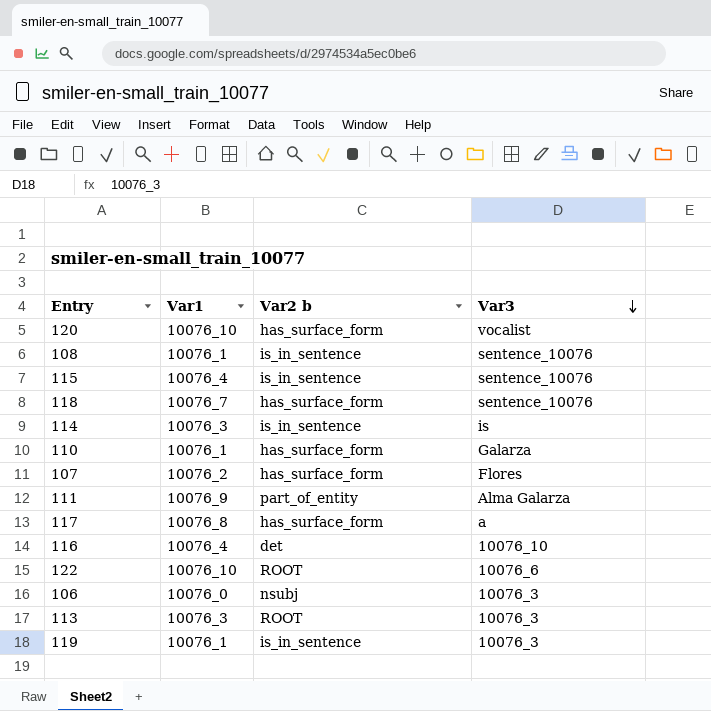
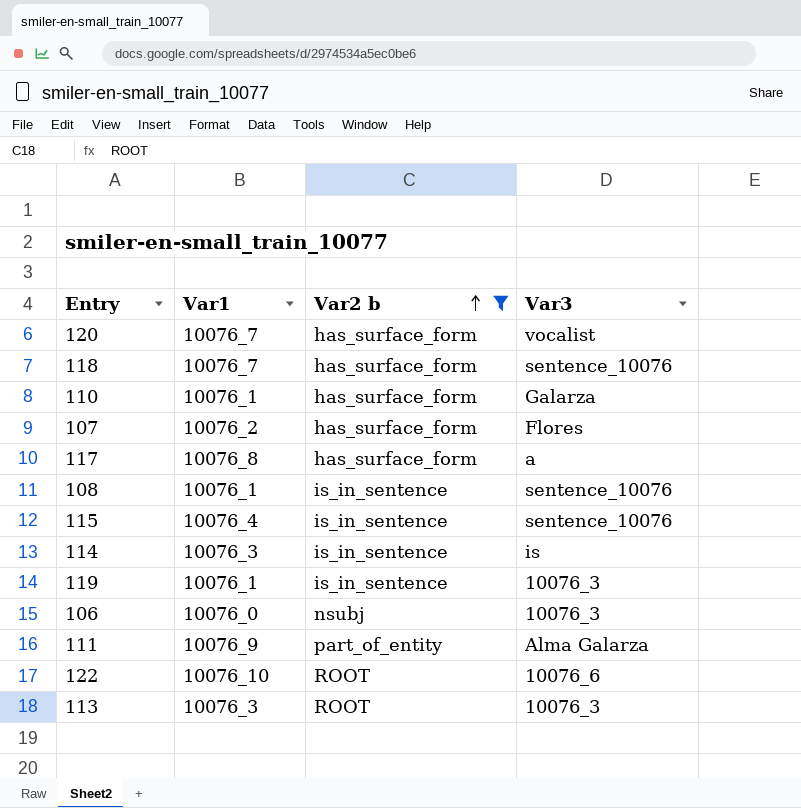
filter: none -> Var2 b != det
row order: Var3 descending -> Var2 b ascending
120 | Var1: 10076_10 -> 10076_7

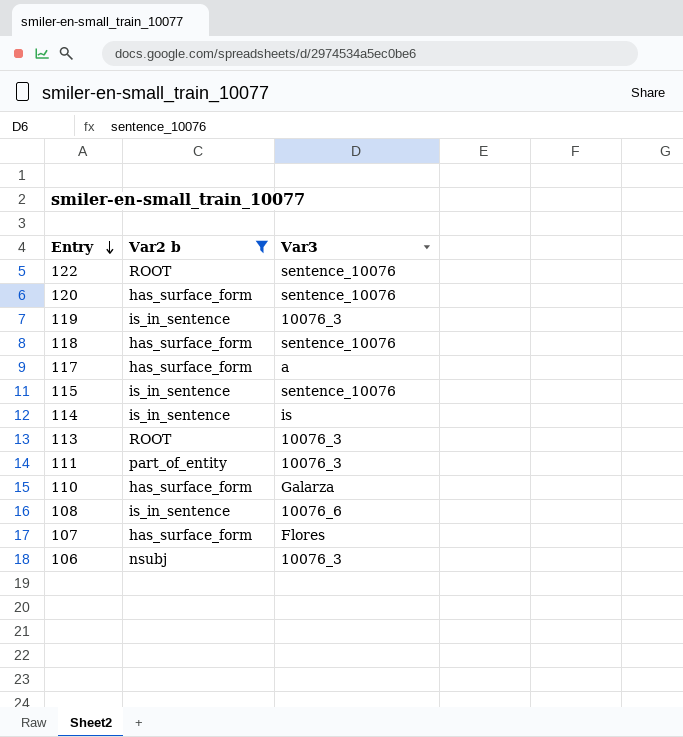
row order: Var2 b ascending -> Entry descending
column Var1 | position: 2 -> none
122 | Var3: 10076_6 -> sentence_10076
120 | Var3: vocalist -> sentence_10076
111 | Var3: Alma Galarza -> 10076_3
108 | Var3: sentence_10076 -> 10076_6

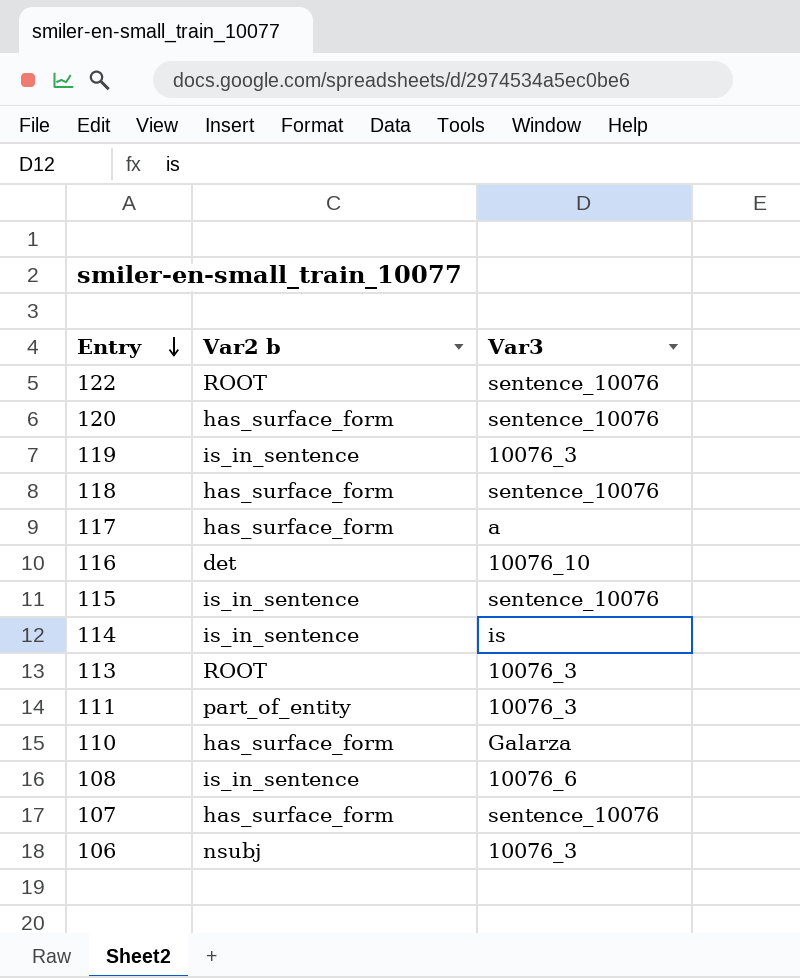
filter: Var2 b != det -> none
107 | Var3: Flores -> sentence_10076

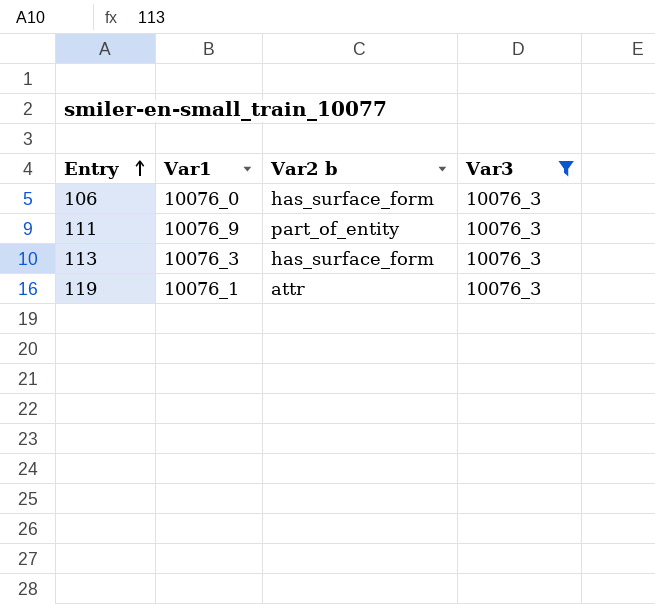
filter: none -> Var3 = 10076_3
row order: Entry descending -> Entry ascending
column Var1 | position: none -> 2
106 | Var2 b: nsubj -> has_surface_form
113 | Var2 b: ROOT -> has_surface_form
119 | Var2 b: is_in_sentence -> attr

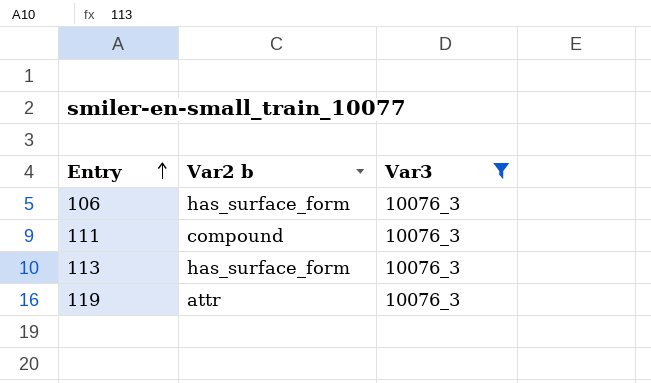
column Var1 | position: 2 -> none
111 | Var2 b: part_of_entity -> compound

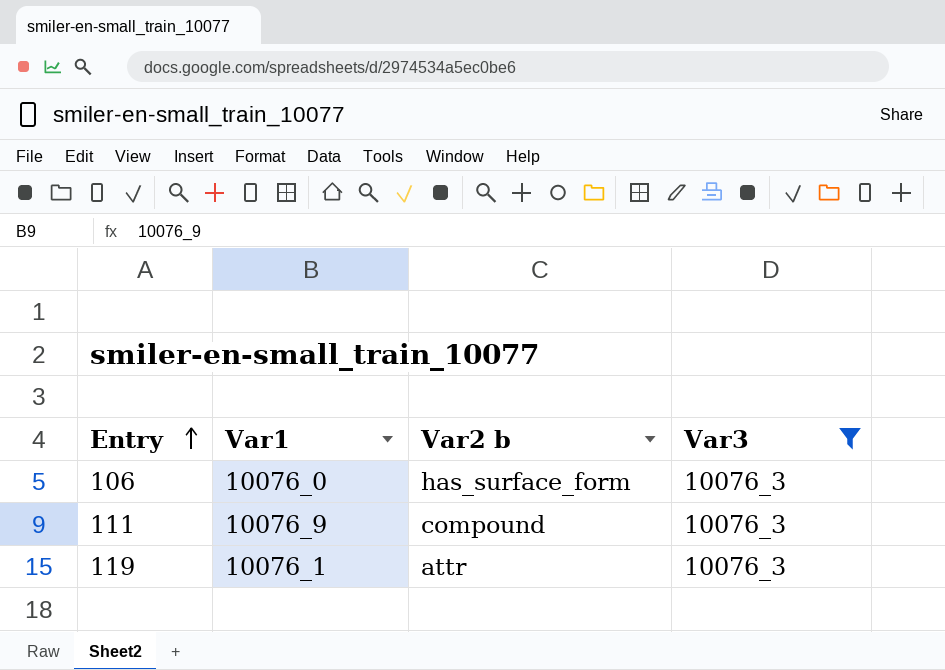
column Var1 | position: none -> 2
row 113: has_surface_form | 10076_3 -> none

